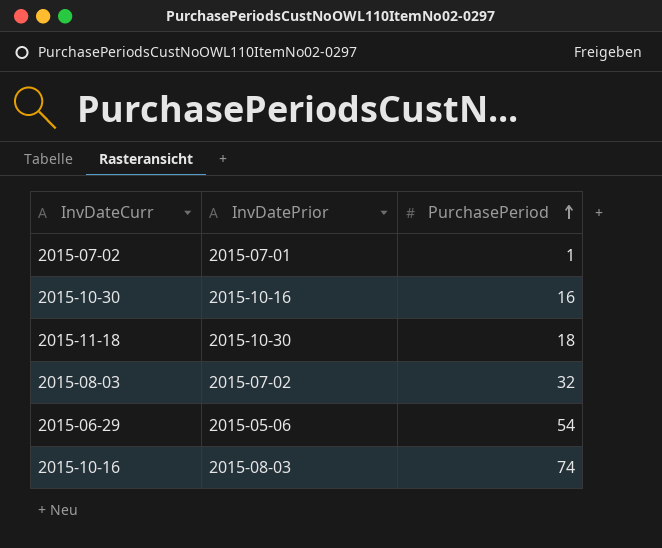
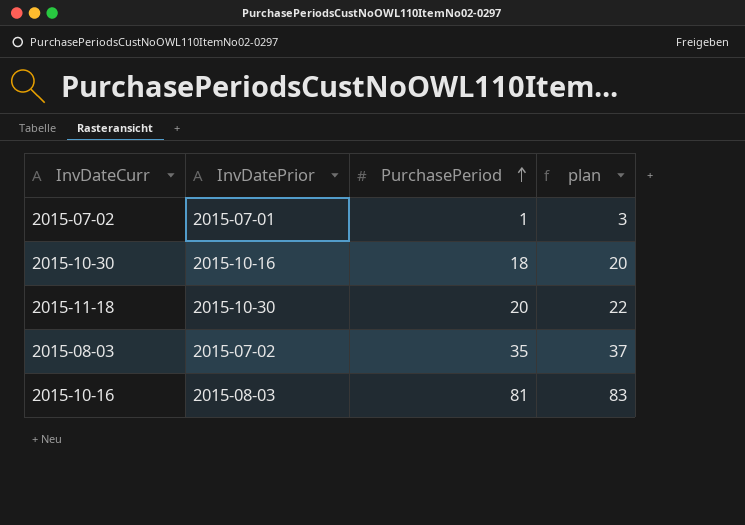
column plan | formula: none -> [PurchasePeriod] + 2
row 2015-06-29: 2015-05-06 | 54 -> none
2015-10-30 | PurchasePeriod: 16 -> 18
2015-11-18 | PurchasePeriod: 18 -> 20
2015-08-03 | PurchasePeriod: 32 -> 35
2015-10-16 | PurchasePeriod: 74 -> 81

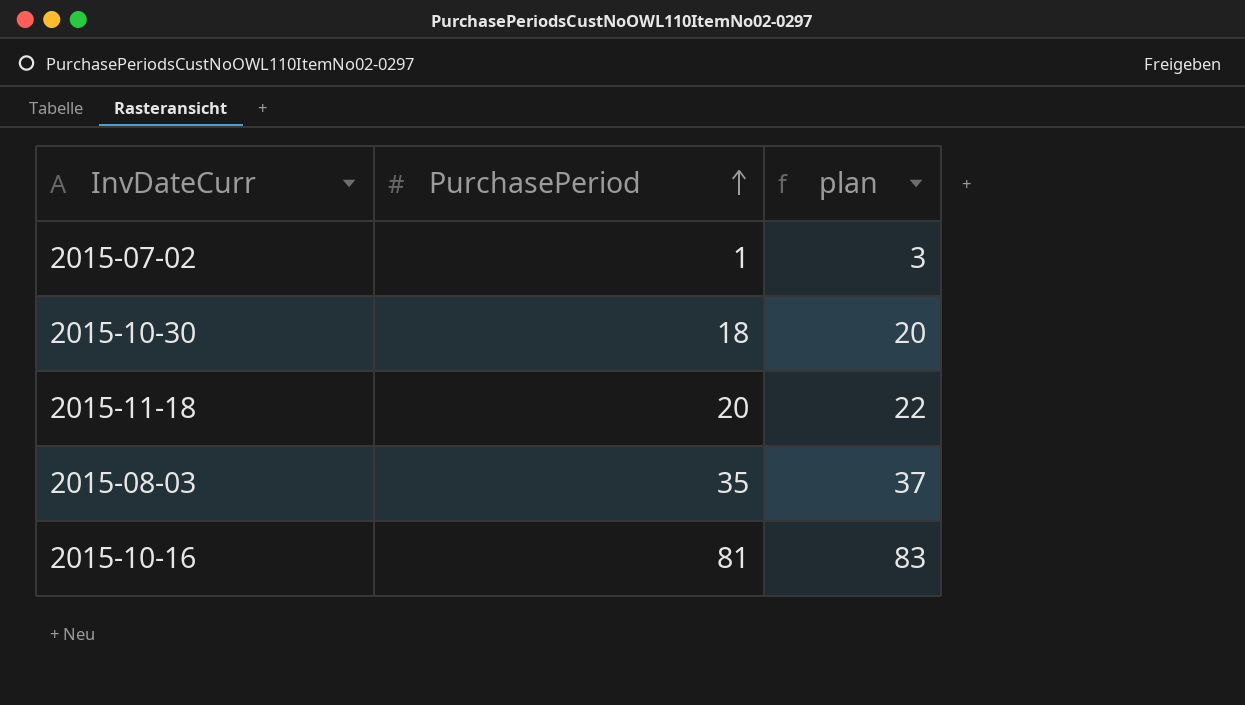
column InvDatePrior | position: 2 -> none

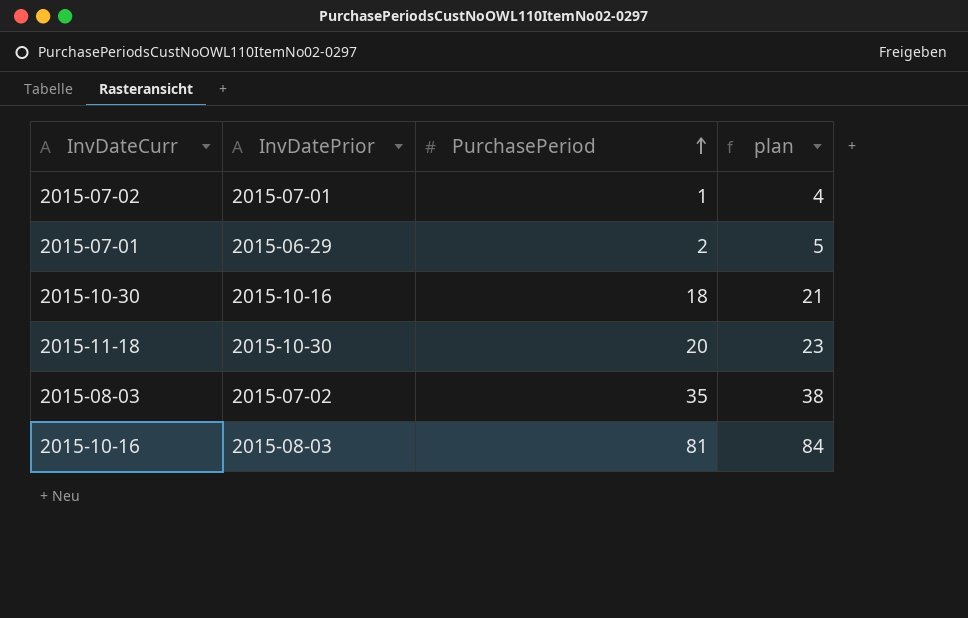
column InvDatePrior | position: none -> 2
column plan | formula: [PurchasePeriod] + 2 -> [PurchasePeriod] + 3
row 2015-07-01: none -> 2015-06-29 | 2 | 5

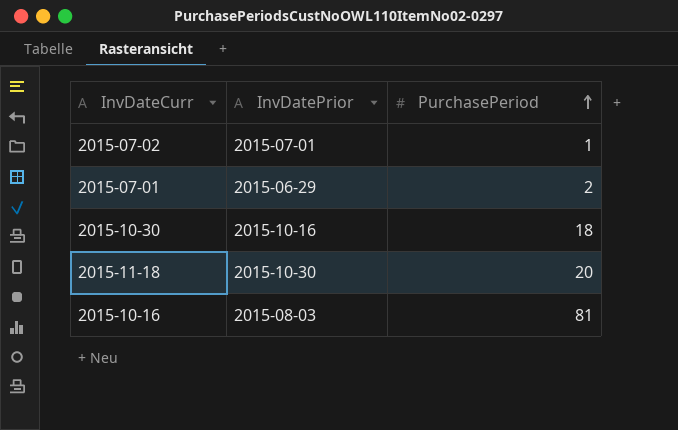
column plan | formula: [PurchasePeriod] + 3 -> none
row 2015-08-03: 2015-07-02 | 35 | 38 -> none

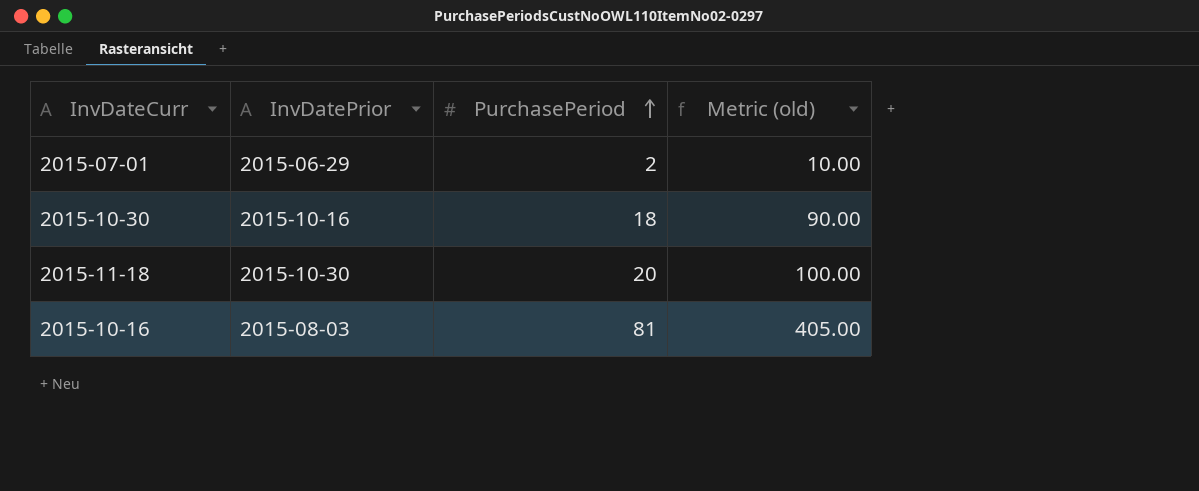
column Metric (old) | formula: none -> [PurchasePeriod] * 5
row 2015-07-02: 2015-07-01 | 1 -> none

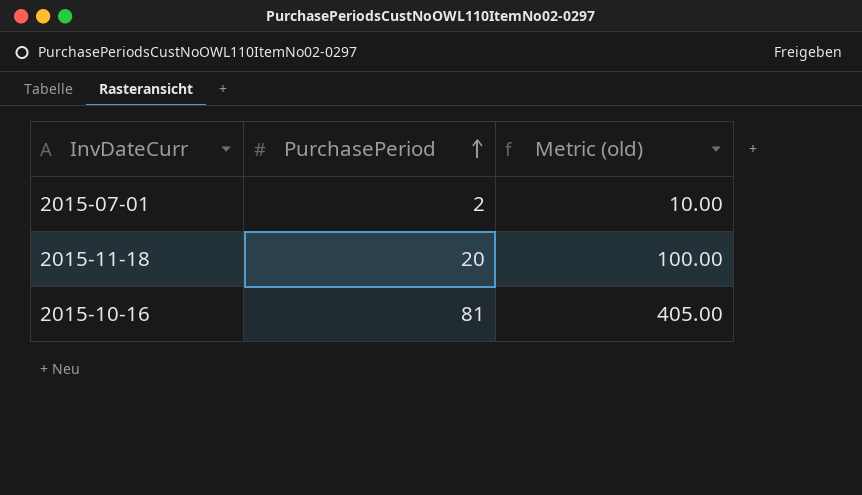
column InvDatePrior | position: 2 -> none
row 2015-10-30: 2015-10-16 | 18 | 90.00 -> none

